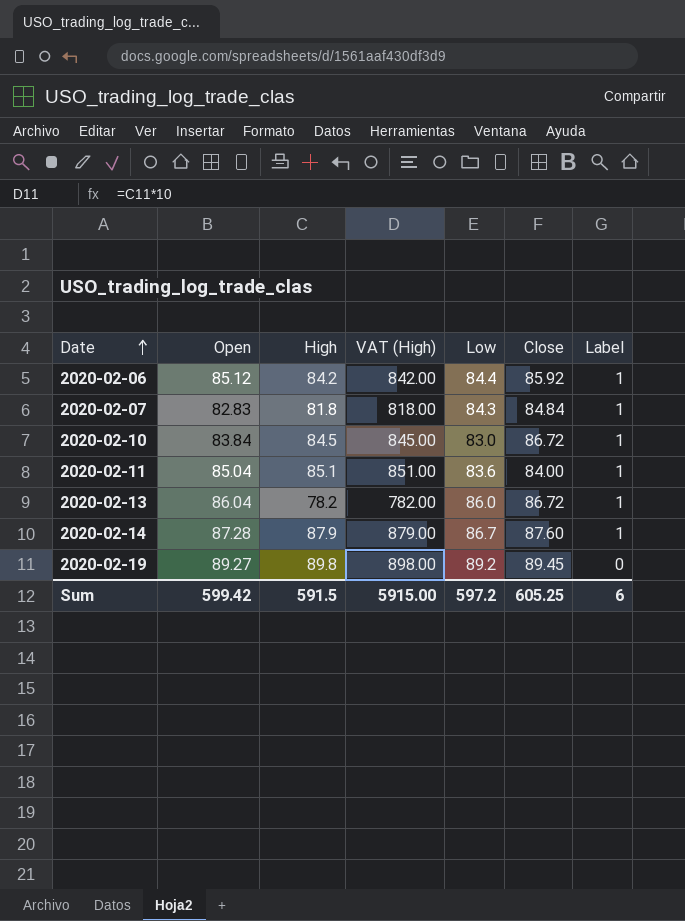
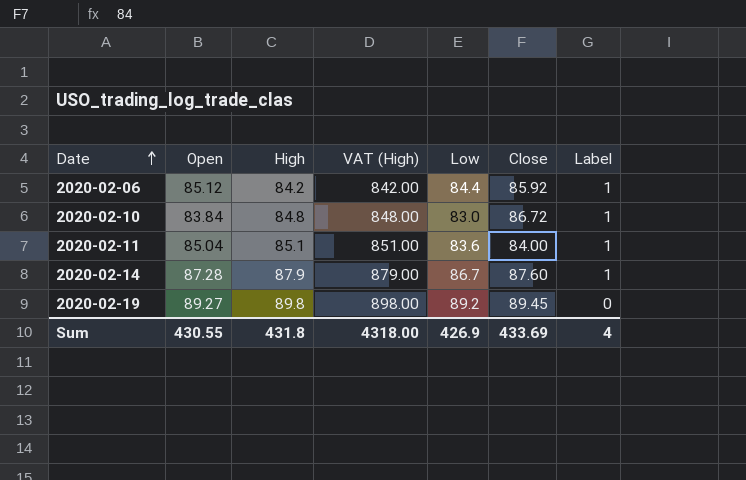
row 2020-02-07: 82.83 | 81.8 | 818.00 | 84.3 | 84.84 | 1 -> none
row 2020-02-13: 86.04 | 78.2 | 782.00 | 86.0 | 86.72 | 1 -> none
2020-02-10 | High: 84.5 -> 84.8
2020-02-10 | VAT (High): 845.00 -> 848.00
Sum | Open: 599.42 -> 430.55
Sum | High: 591.5 -> 431.8
Sum | VAT (High): 5915.00 -> 4318.00
Sum | Low: 597.2 -> 426.9
Sum | Close: 605.25 -> 433.69
Sum | Label: 6 -> 4

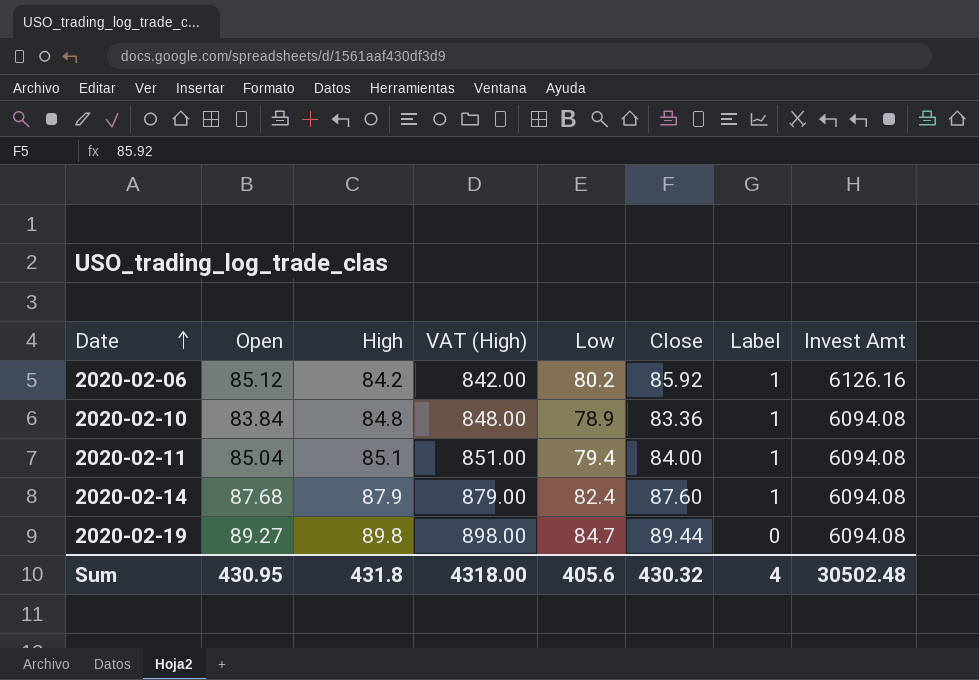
column Invest Amt | position: none -> 8
2020-02-06 | Low: 84.4 -> 80.2
2020-02-10 | Low: 83.0 -> 78.9
2020-02-10 | Close: 86.72 -> 83.36
2020-02-11 | Low: 83.6 -> 79.4
2020-02-14 | Open: 87.28 -> 87.68
2020-02-14 | Low: 86.7 -> 82.4
2020-02-19 | Low: 89.2 -> 84.7
2020-02-19 | Close: 89.45 -> 89.44
Sum | Open: 430.55 -> 430.95
Sum | Low: 426.9 -> 405.6
Sum | Close: 433.69 -> 430.32

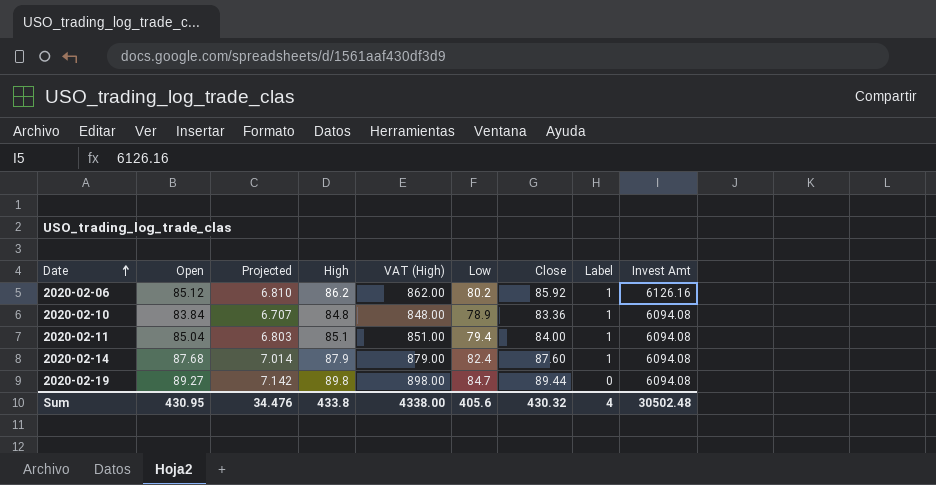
column Projected | formula: none -> [Open] * 0.08
2020-02-06 | High: 84.2 -> 86.2
2020-02-06 | VAT (High): 842.00 -> 862.00
Sum | High: 431.8 -> 433.8
Sum | VAT (High): 4318.00 -> 4338.00

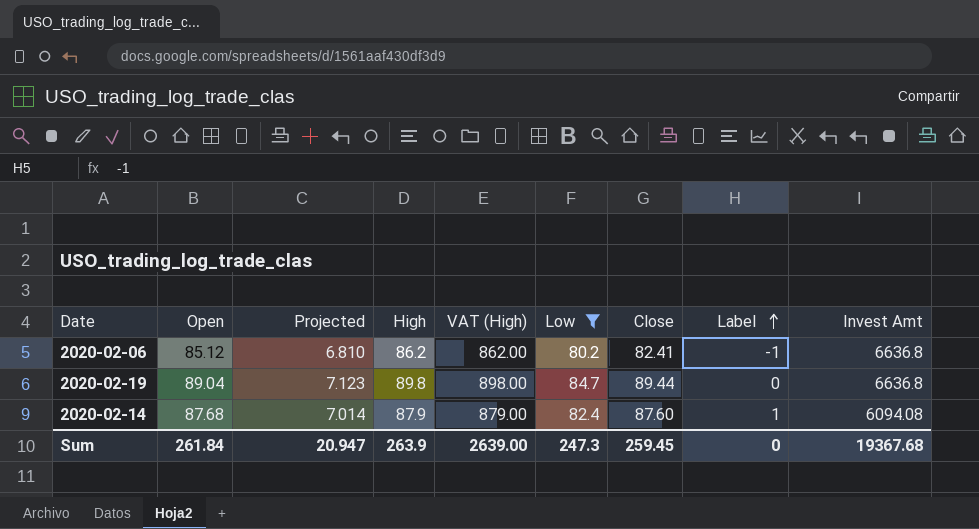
filter: none -> Low >= 80.2
row order: Date ascending -> Label ascending
2020-02-06 | Close: 85.92 -> 82.41
2020-02-06 | Label: 1 -> -1
2020-02-06 | Invest Amt: 6126.16 -> 6636.8
2020-02-19 | Open: 89.27 -> 89.04
2020-02-19 | Projected: 7.142 -> 7.123
2020-02-19 | Invest Amt: 6094.08 -> 6636.8
Sum | Open: 430.95 -> 261.84
Sum | Projected: 34.476 -> 20.947
Sum | High: 433.8 -> 263.9
Sum | VAT (High): 4338.00 -> 2639.00
Sum | Low: 405.6 -> 247.3
Sum | Close: 430.32 -> 259.45
Sum | Label: 4 -> 0
Sum | Invest Amt: 30502.48 -> 19367.68

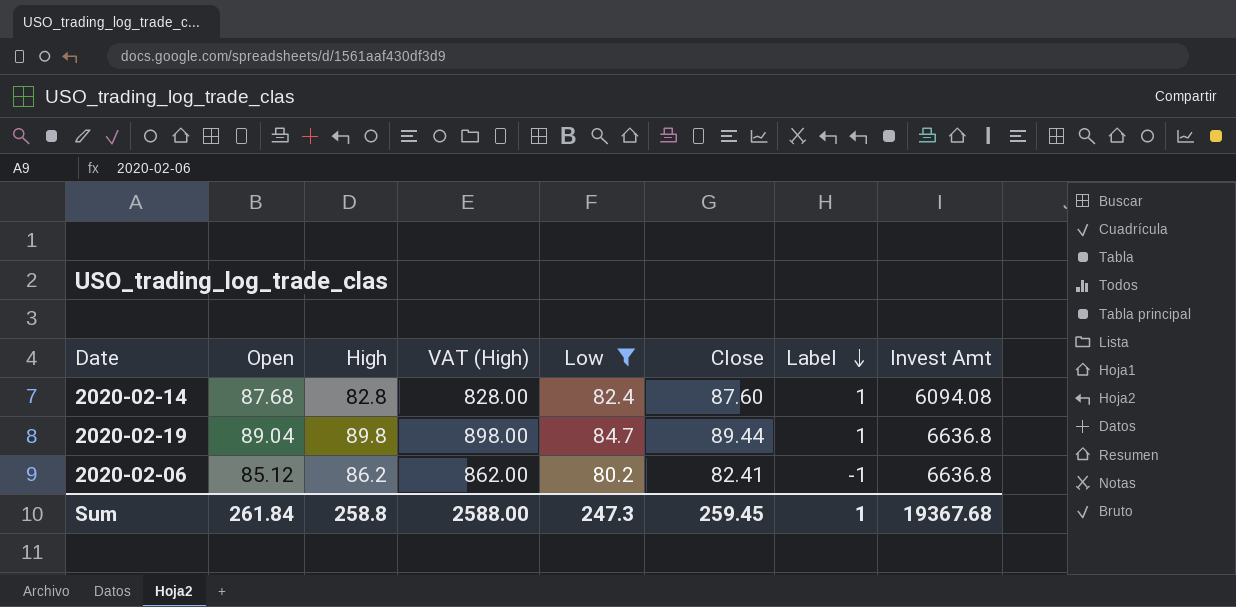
row order: Label ascending -> Label descending
column Projected | formula: [Open] * 0.08 -> none
2020-02-14 | High: 87.9 -> 82.8
2020-02-14 | VAT (High): 879.00 -> 828.00
2020-02-19 | Label: 0 -> 1
Sum | High: 263.9 -> 258.8
Sum | VAT (High): 2639.00 -> 2588.00
Sum | Label: 0 -> 1

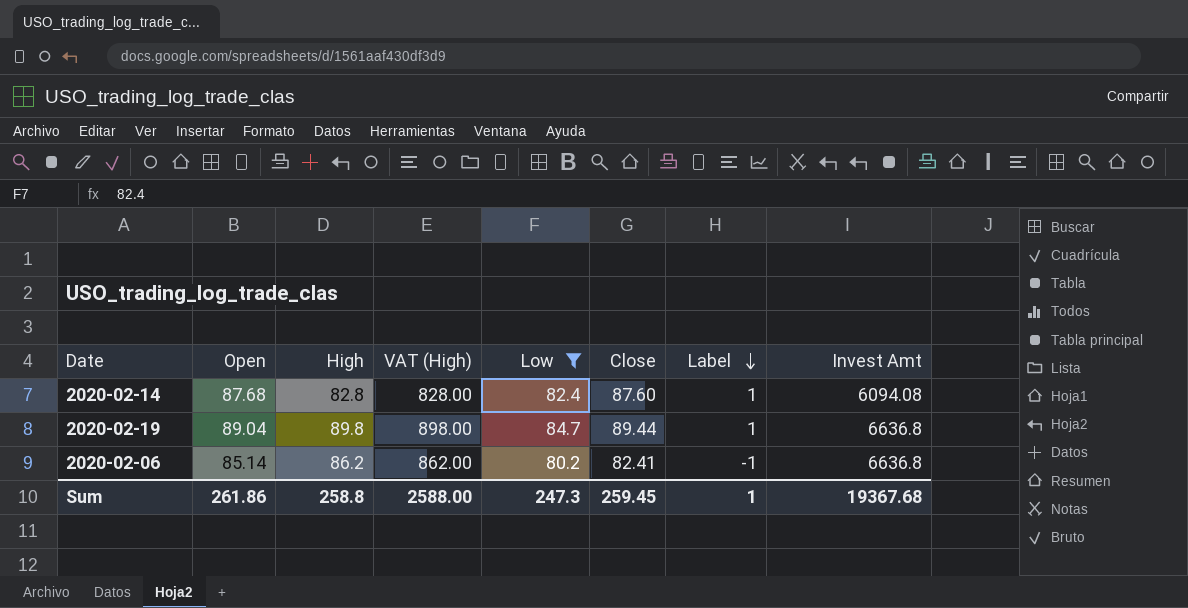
2020-02-06 | Open: 85.12 -> 85.14
Sum | Open: 261.84 -> 261.86

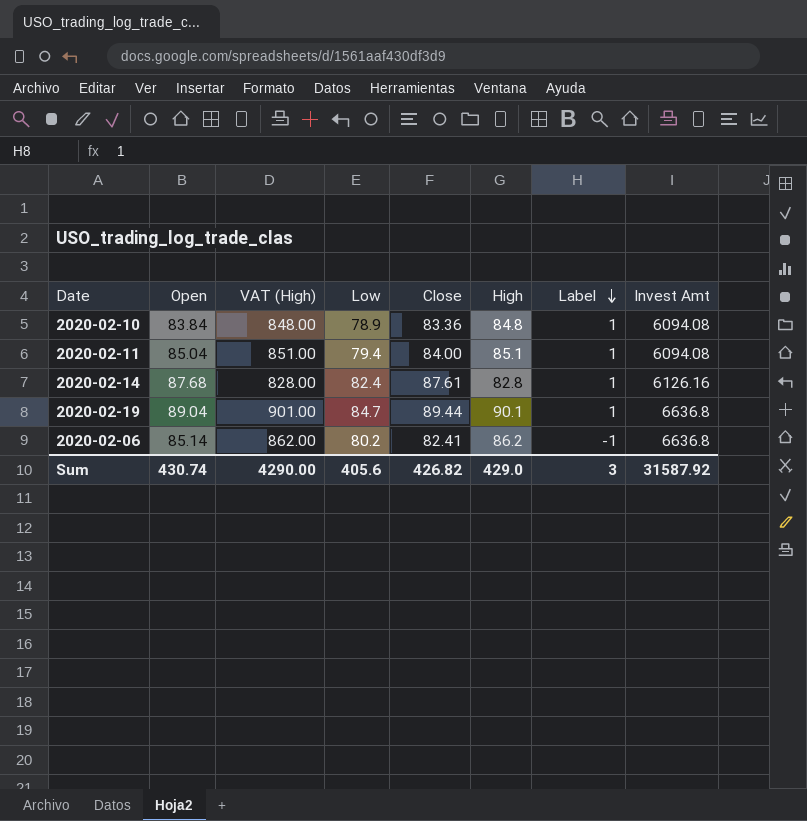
filter: Low >= 80.2 -> none
column High | position: 3 -> 6
2020-02-14 | Close: 87.60 -> 87.61
2020-02-14 | Invest Amt: 6094.08 -> 6126.16
2020-02-19 | VAT (High): 898.00 -> 901.00
2020-02-19 | High: 89.8 -> 90.1
Sum | Open: 261.86 -> 430.74
Sum | VAT (High): 2588.00 -> 4290.00
Sum | Low: 247.3 -> 405.6
Sum | Close: 259.45 -> 426.82
Sum | High: 258.8 -> 429.0
Sum | Label: 1 -> 3
Sum | Invest Amt: 19367.68 -> 31587.92

